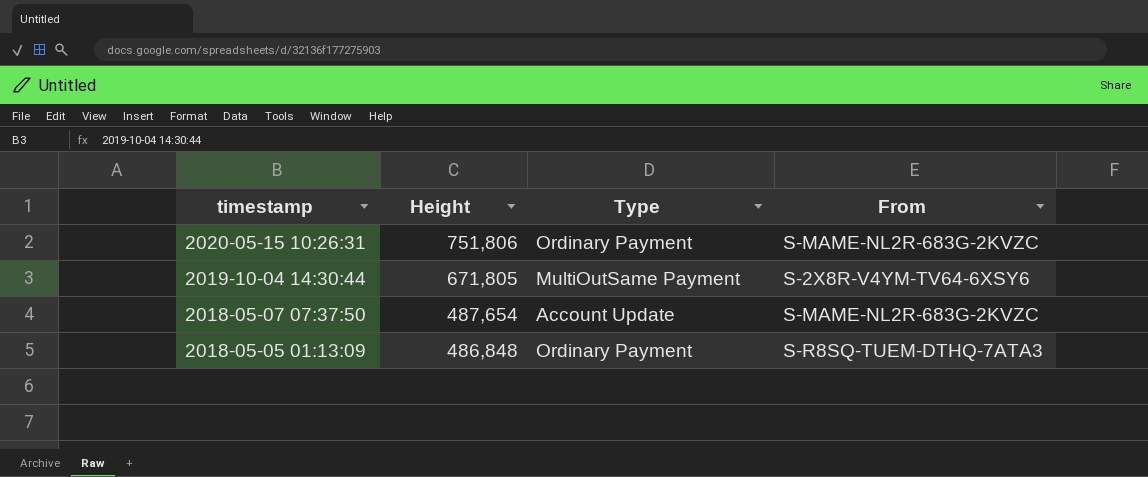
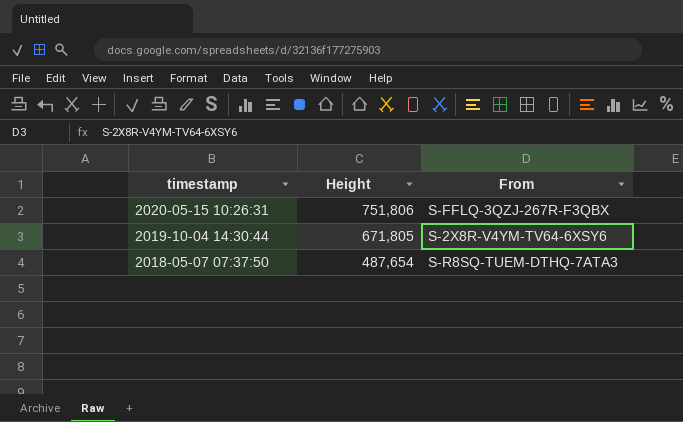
column Type | position: 3 -> none
row 2018-05-05 01:13:09: 486,848 | Ordinary Payment | S-R8SQ-TUEM-DTHQ-7ATA3 -> none
2020-05-15 10:26:31 | From: S-MAME-NL2R-683G-2KVZC -> S-FFLQ-3QZJ-267R-F3QBX
2018-05-07 07:37:50 | From: S-MAME-NL2R-683G-2KVZC -> S-R8SQ-TUEM-DTHQ-7ATA3

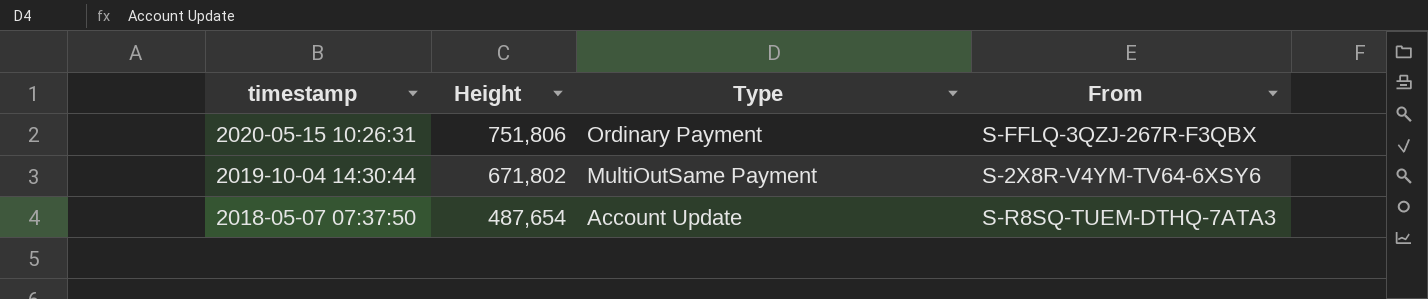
column Type | position: none -> 3
2019-10-04 14:30:44 | Height: 671,805 -> 671,802

